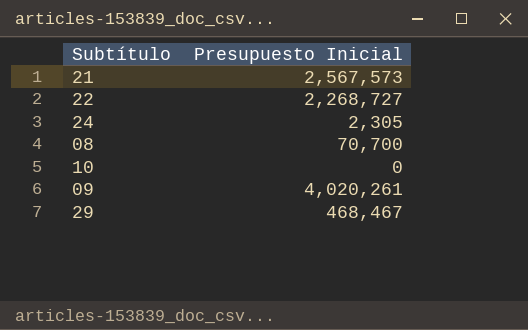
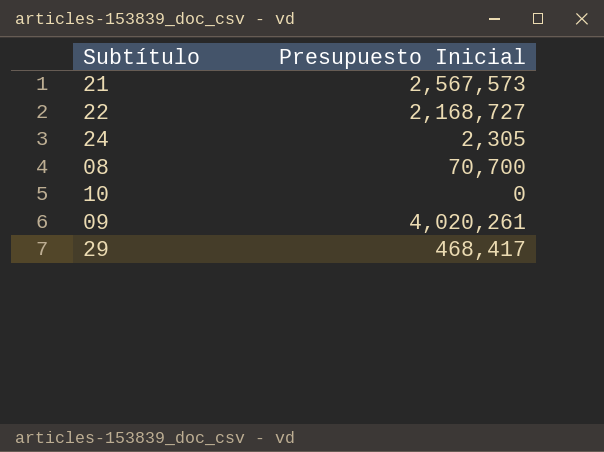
22 | Presupuesto Inicial: 2,268,727 -> 2,168,727
29 | Presupuesto Inicial: 468,467 -> 468,417

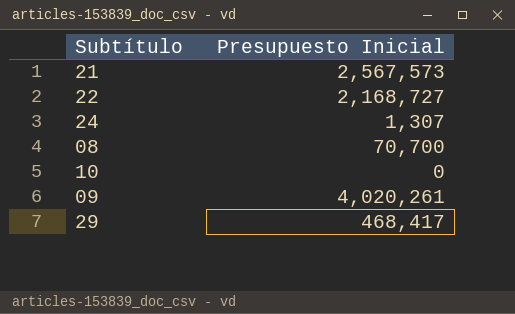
24 | Presupuesto Inicial: 2,305 -> 1,307

